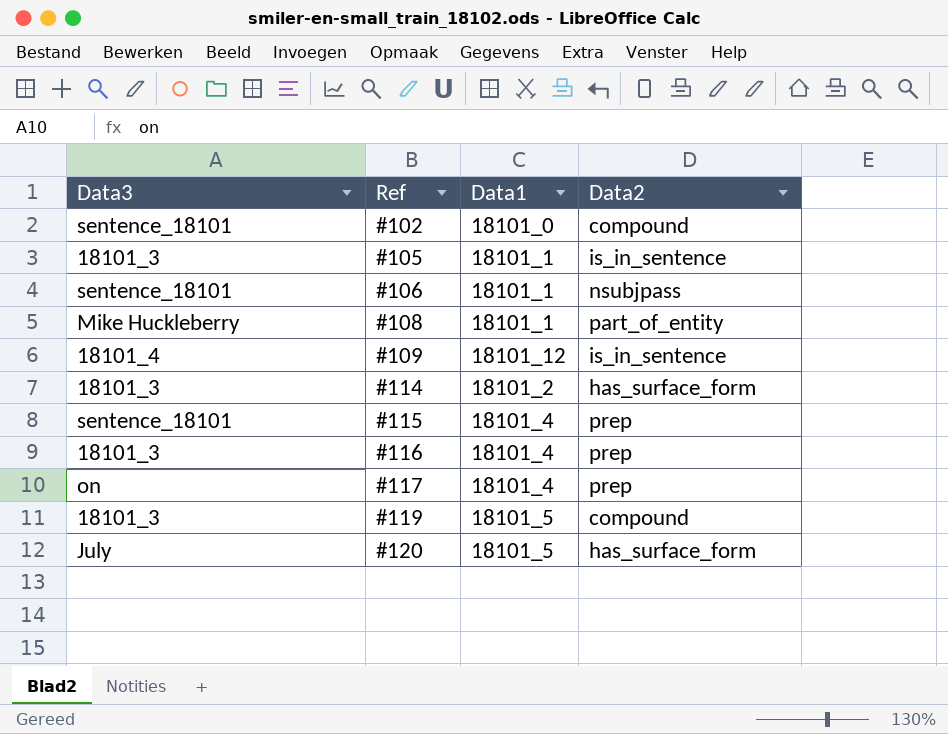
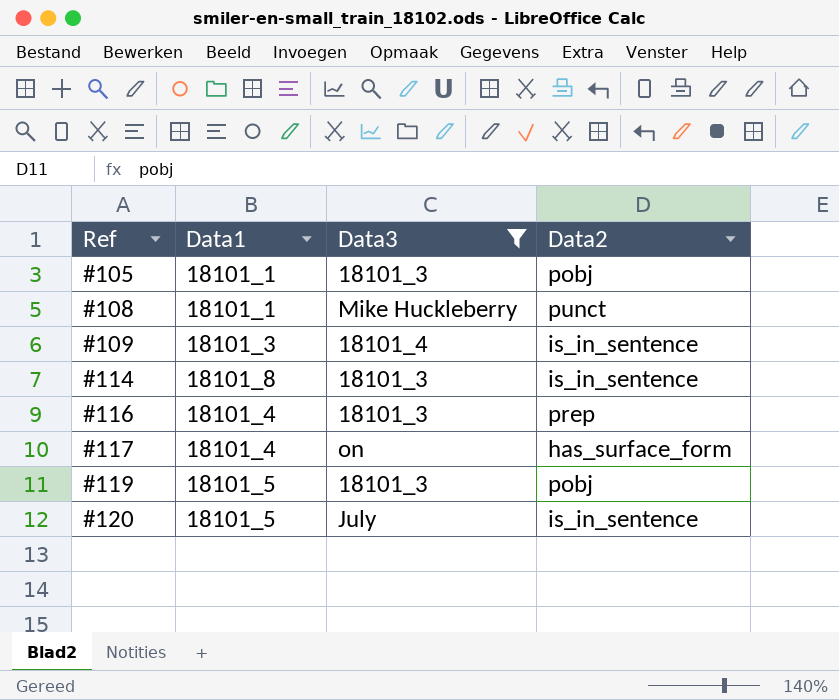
filter: none -> Data3 != sentence_18101
column Data3 | position: 1 -> 3
#105 | Data2: is_in_sentence -> pobj
#108 | Data2: part_of_entity -> punct
#109 | Data1: 18101_12 -> 18101_3
#114 | Data1: 18101_2 -> 18101_8
#114 | Data2: has_surface_form -> is_in_sentence
#117 | Data2: prep -> has_surface_form
#119 | Data2: compound -> pobj
#120 | Data2: has_surface_form -> is_in_sentence

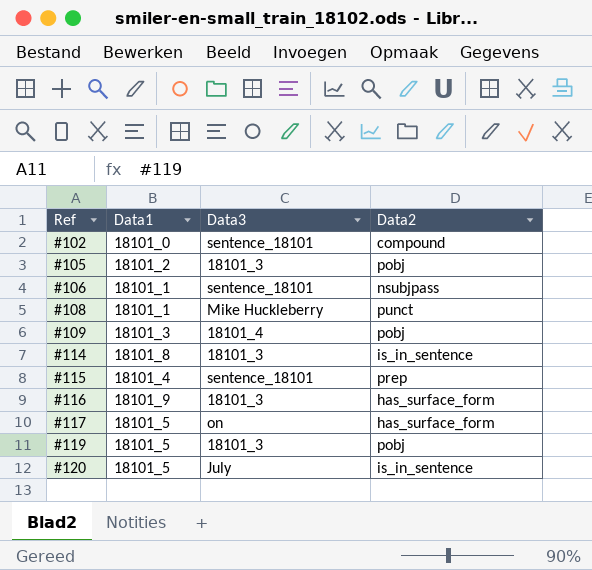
filter: Data3 != sentence_18101 -> none
#105 | Data1: 18101_1 -> 18101_2
#109 | Data2: is_in_sentence -> pobj
#116 | Data1: 18101_4 -> 18101_9
#116 | Data2: prep -> has_surface_form
#117 | Data1: 18101_4 -> 18101_5

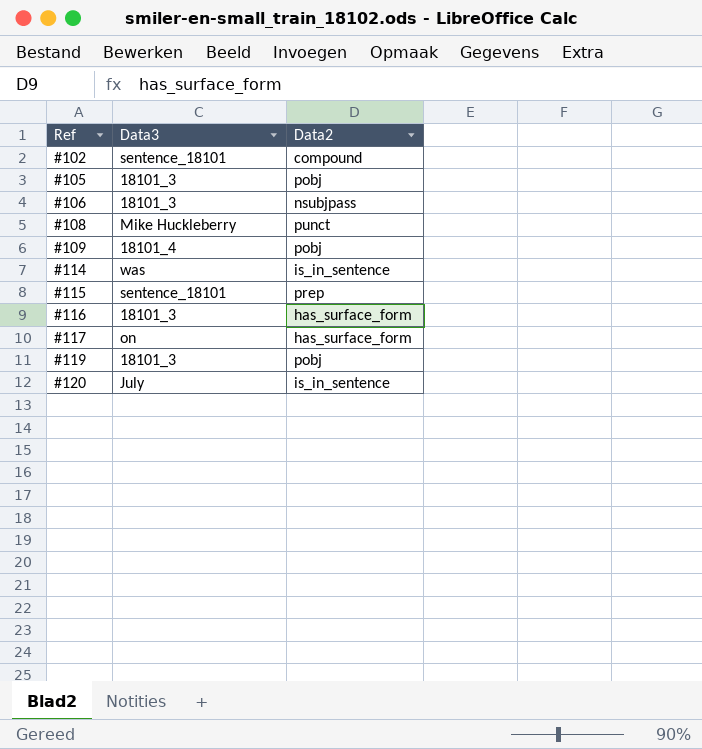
column Data1 | position: 2 -> none
#106 | Data3: sentence_18101 -> 18101_3
#114 | Data3: 18101_3 -> was

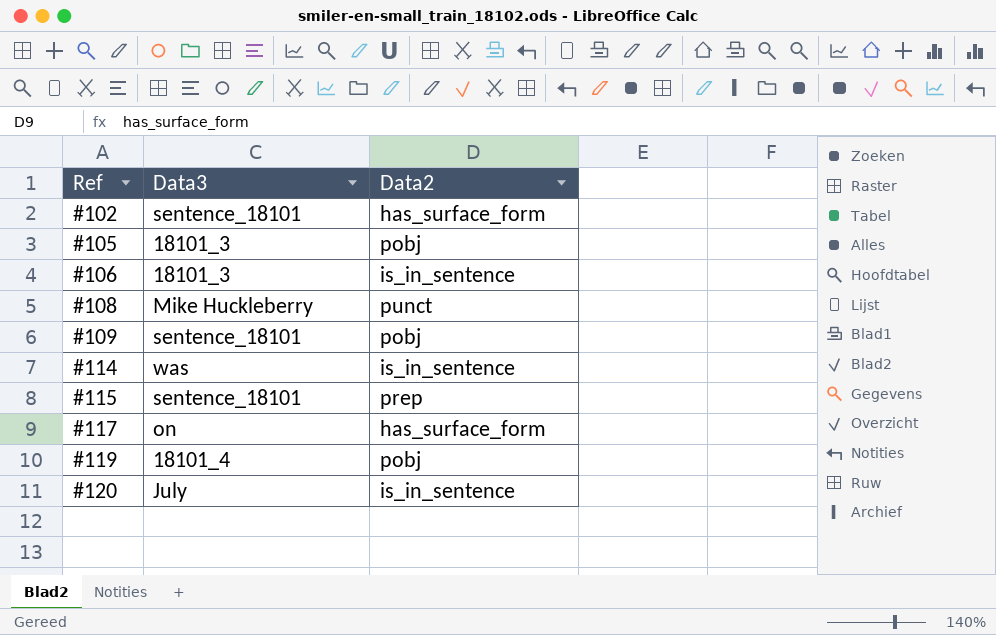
row #116: 18101_3 | has_surface_form -> none
#102 | Data2: compound -> has_surface_form
#106 | Data2: nsubjpass -> is_in_sentence
#109 | Data3: 18101_4 -> sentence_18101
#119 | Data3: 18101_3 -> 18101_4

